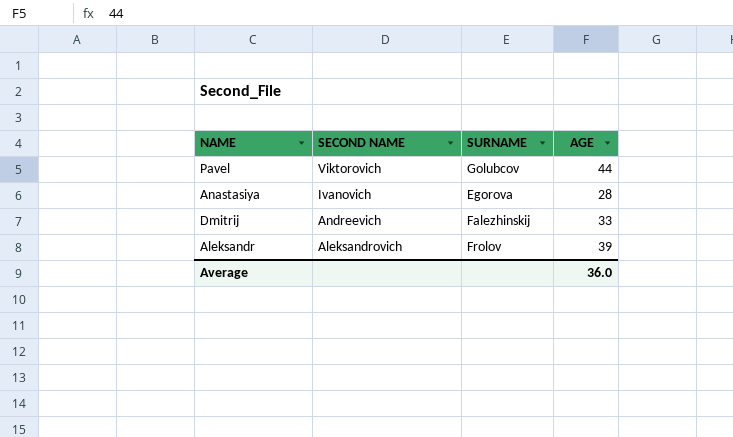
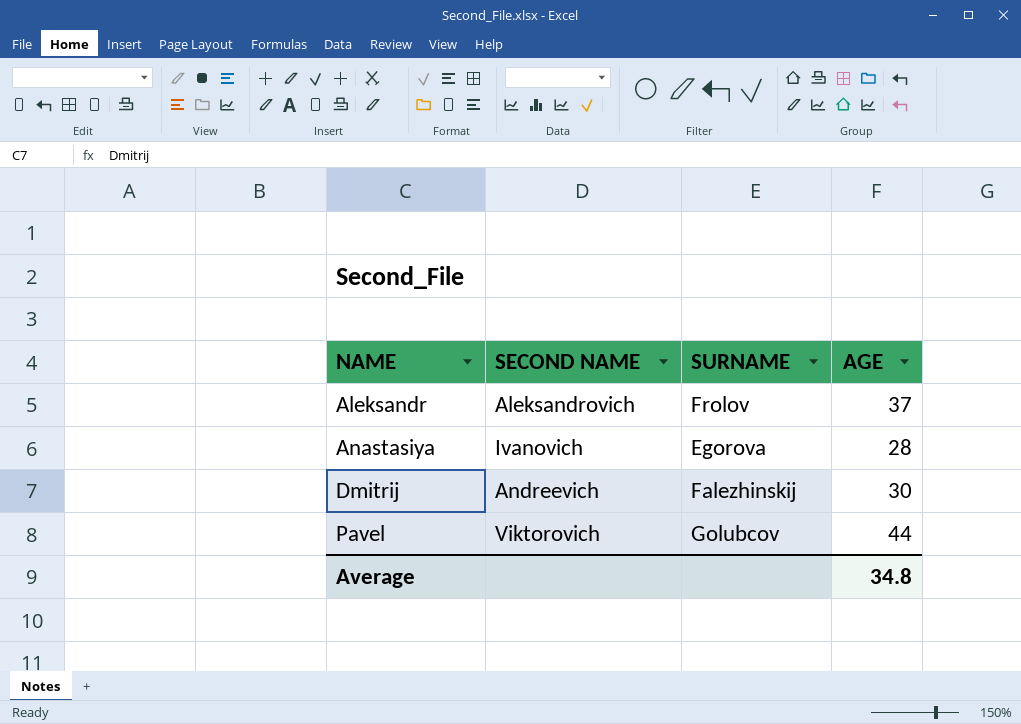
row order: SECOND NAME descending -> NAME ascending
Aleksandr | AGE: 39 -> 37
Dmitrij | AGE: 33 -> 30
Average | AGE: 36.0 -> 34.8

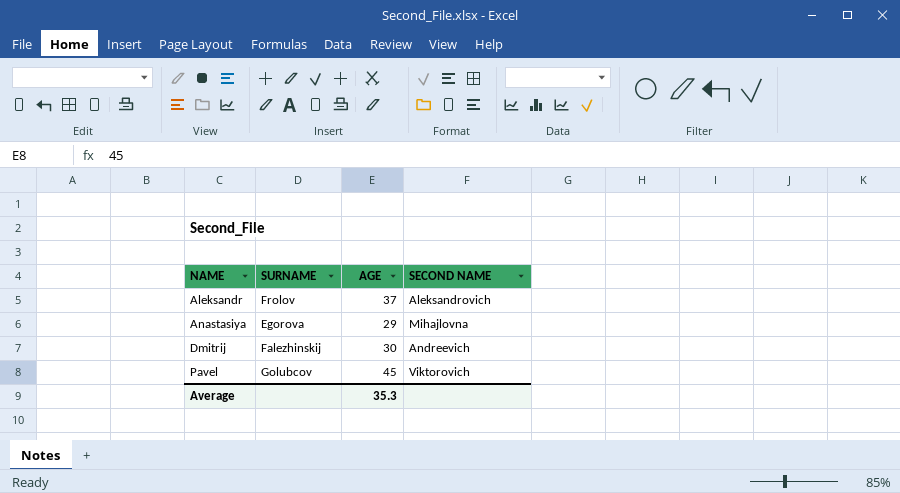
column SECOND NAME | position: 2 -> 4
Anastasiya | AGE: 28 -> 29
Anastasiya | SECOND NAME: Ivanovich -> Mihajlovna
Pavel | AGE: 44 -> 45
Average | AGE: 34.8 -> 35.3

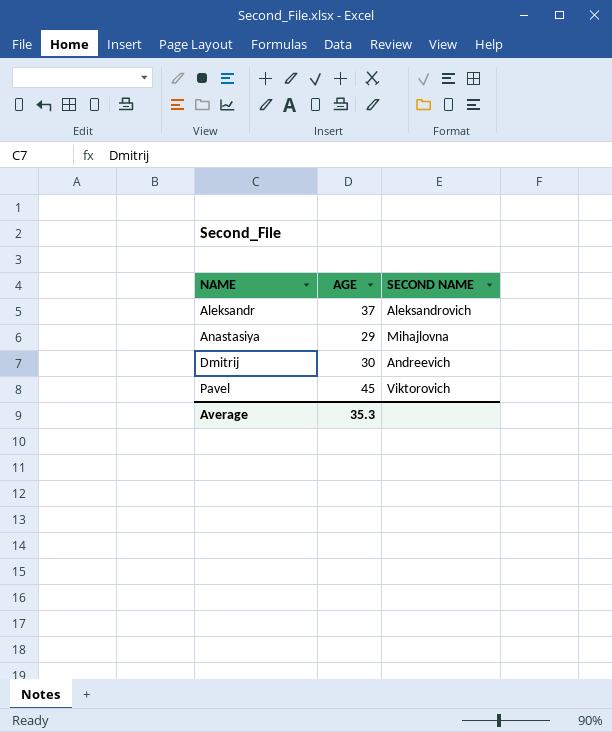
column SURNAME | position: 2 -> none

